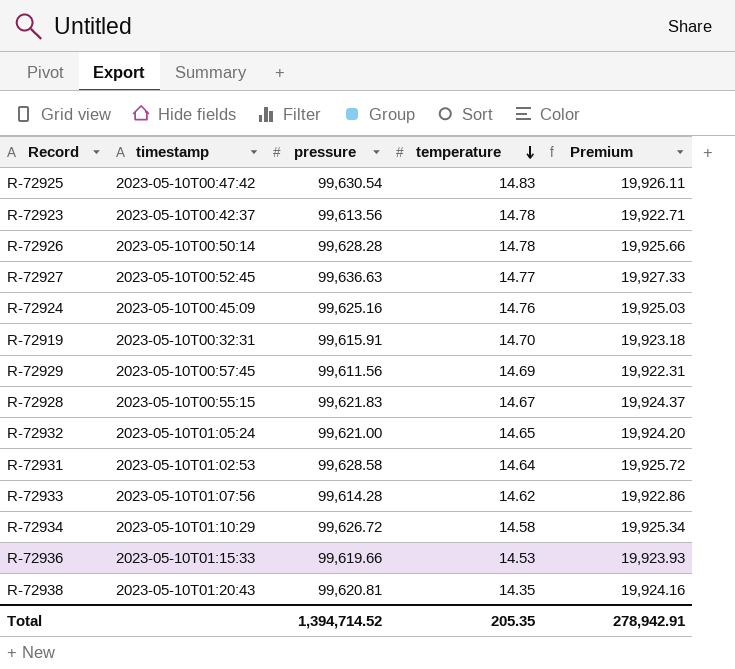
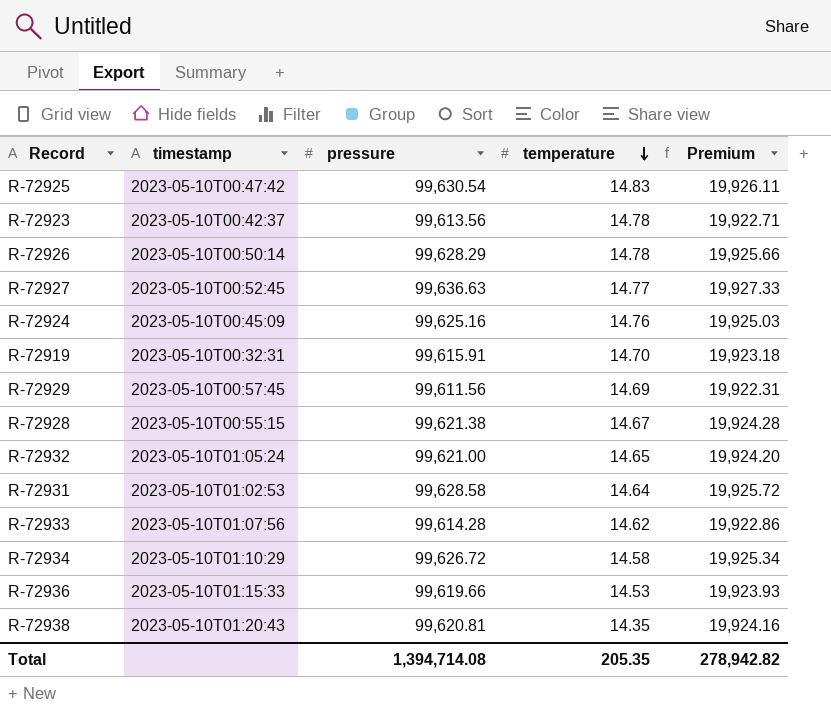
R-72926 | pressure: 99,628.28 -> 99,628.29
R-72928 | pressure: 99,621.83 -> 99,621.38
R-72928 | Premium: 19,924.37 -> 19,924.28
Total | pressure: 1,394,714.52 -> 1,394,714.08
Total | Premium: 278,942.91 -> 278,942.82

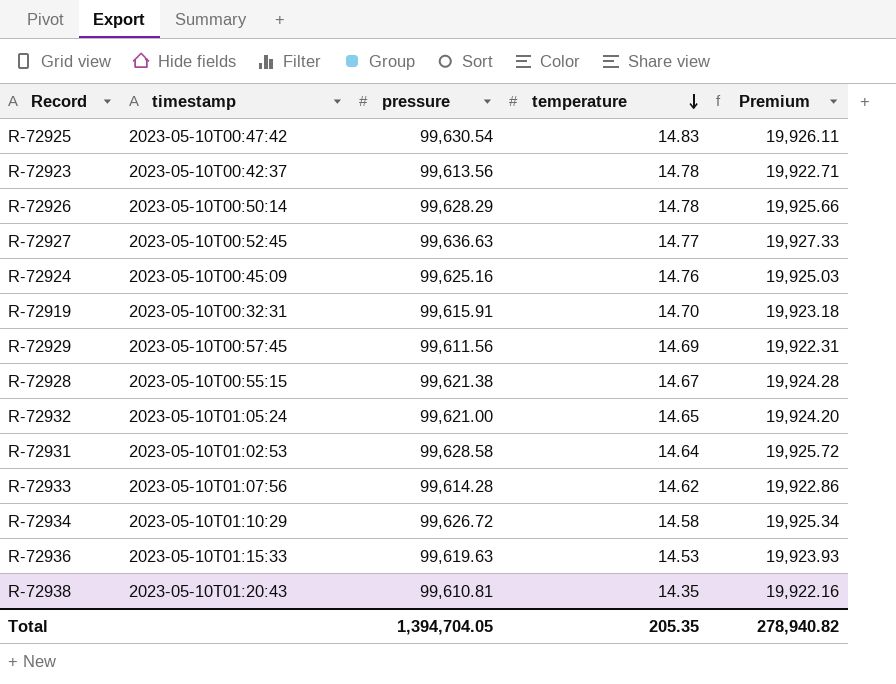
R-72936 | pressure: 99,619.66 -> 99,619.63
R-72938 | pressure: 99,620.81 -> 99,610.81
R-72938 | Premium: 19,924.16 -> 19,922.16
Total | pressure: 1,394,714.08 -> 1,394,704.05
Total | Premium: 278,942.82 -> 278,940.82

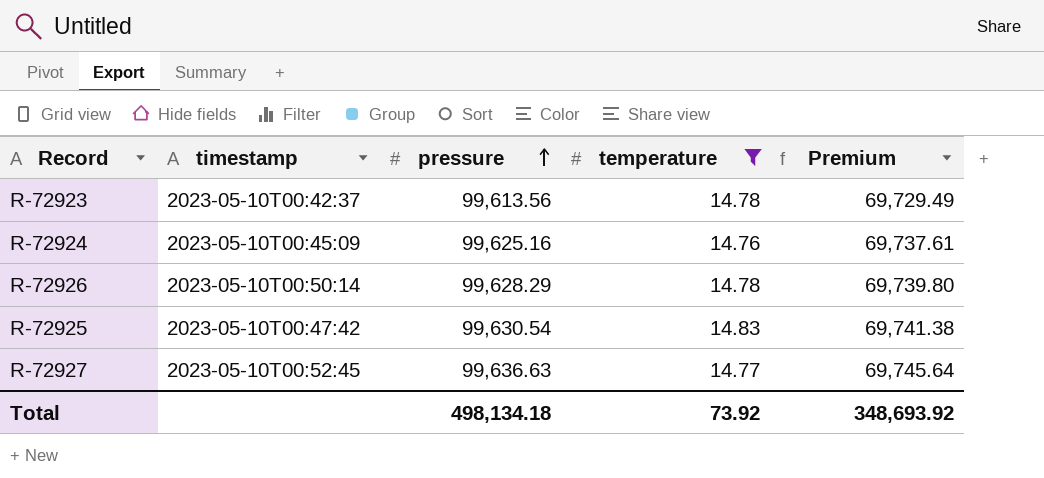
filter: none -> temperature >= 14.76
row order: temperature descending -> pressure ascending
column Premium | formula: [pressure] * 0.2 -> [pressure] * 0.7
Total | pressure: 1,394,704.05 -> 498,134.18
Total | temperature: 205.35 -> 73.92
Total | Premium: 278,940.82 -> 348,693.92

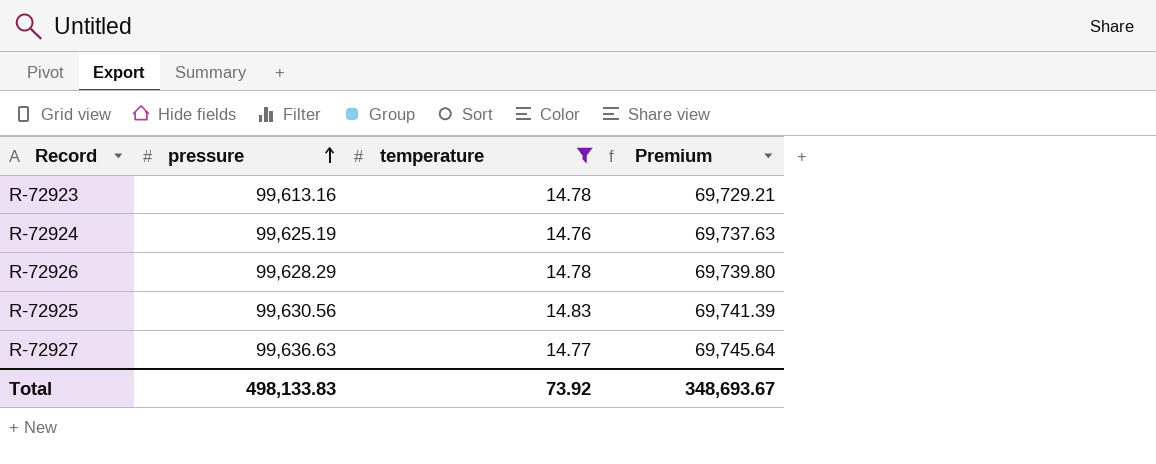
column timestamp | position: 2 -> none
R-72923 | pressure: 99,613.56 -> 99,613.16
R-72923 | Premium: 69,729.49 -> 69,729.21
R-72924 | pressure: 99,625.16 -> 99,625.19
R-72924 | Premium: 69,737.61 -> 69,737.63
R-72925 | pressure: 99,630.54 -> 99,630.56
R-72925 | Premium: 69,741.38 -> 69,741.39
Total | pressure: 498,134.18 -> 498,133.83
Total | Premium: 348,693.92 -> 348,693.67

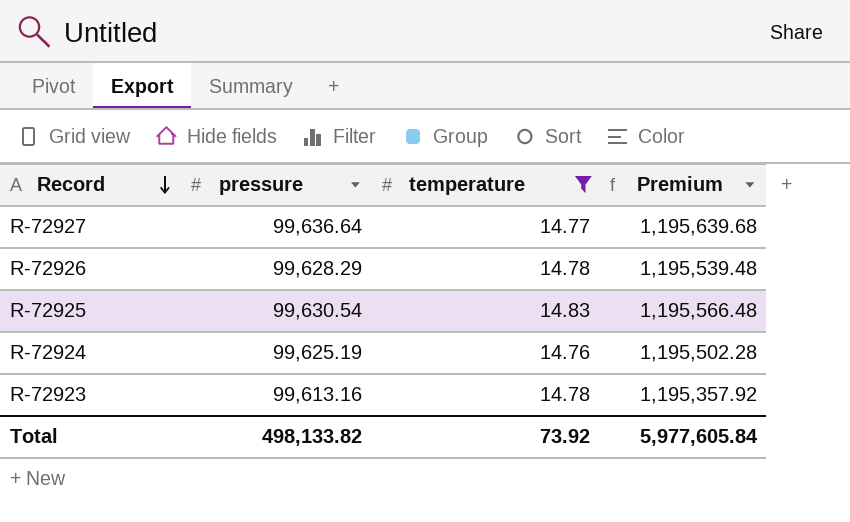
row order: pressure ascending -> Record descending
column Premium | formula: [pressure] * 0.7 -> [pressure] * 12
R-72927 | pressure: 99,636.63 -> 99,636.64
R-72925 | pressure: 99,630.56 -> 99,630.54
Total | pressure: 498,133.83 -> 498,133.82
Total | Premium: 348,693.67 -> 5,977,605.84

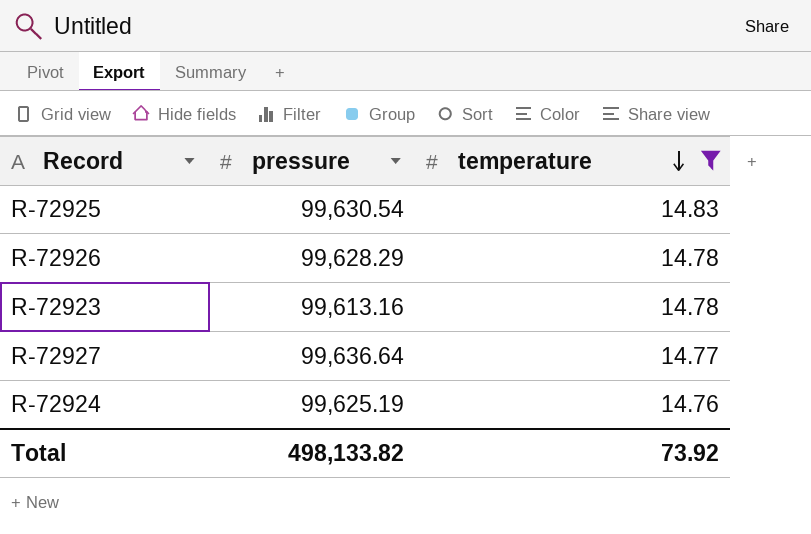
row order: Record descending -> temperature descending
column Premium | formula: [pressure] * 12 -> none

